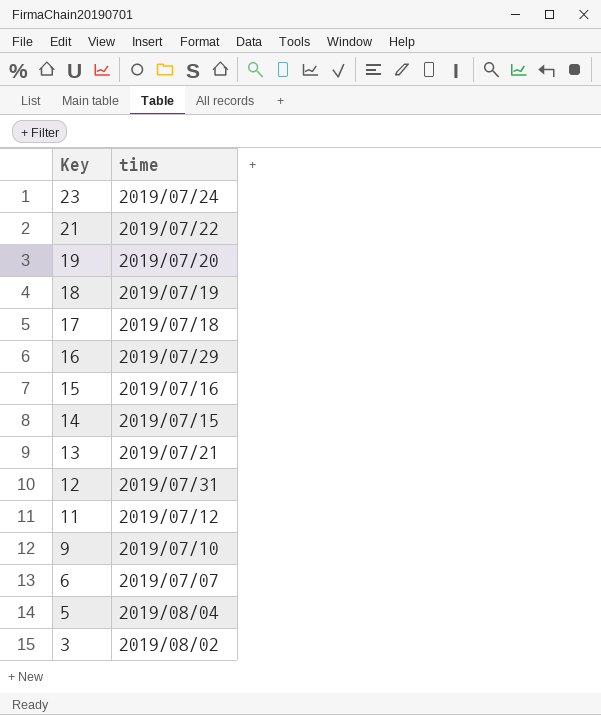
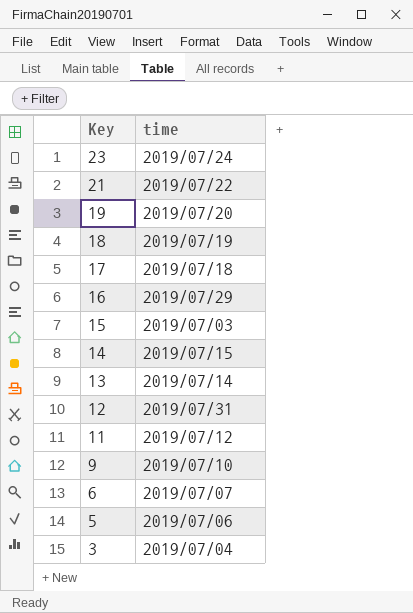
15 | time: 2019/07/16 -> 2019/07/03
13 | time: 2019/07/21 -> 2019/07/14
5 | time: 2019/08/04 -> 2019/07/06
3 | time: 2019/08/02 -> 2019/07/04

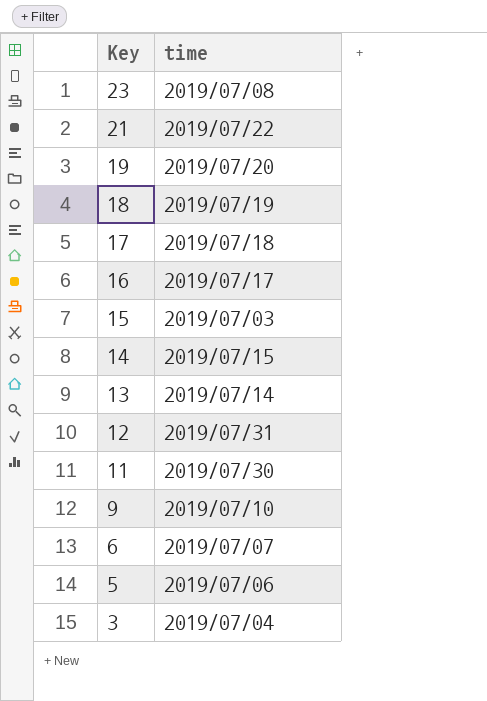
23 | time: 2019/07/24 -> 2019/07/08
16 | time: 2019/07/29 -> 2019/07/17
11 | time: 2019/07/12 -> 2019/07/30

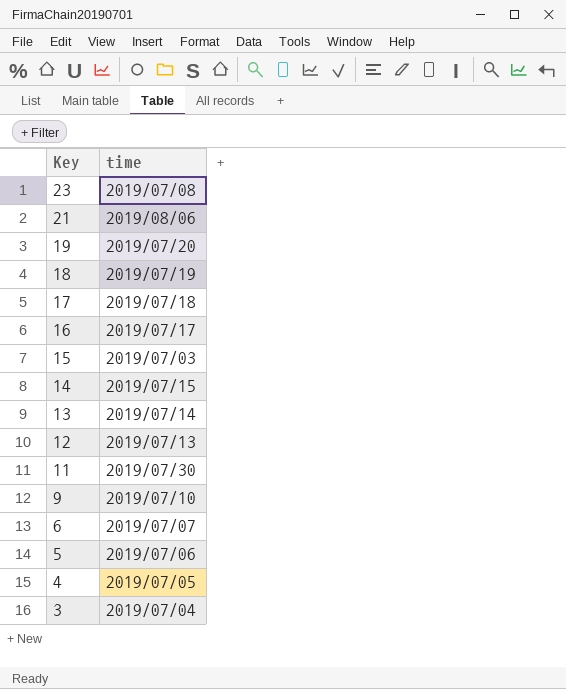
21 | time: 2019/07/22 -> 2019/08/06
12 | time: 2019/07/31 -> 2019/07/13
row 4: none -> 2019/07/05

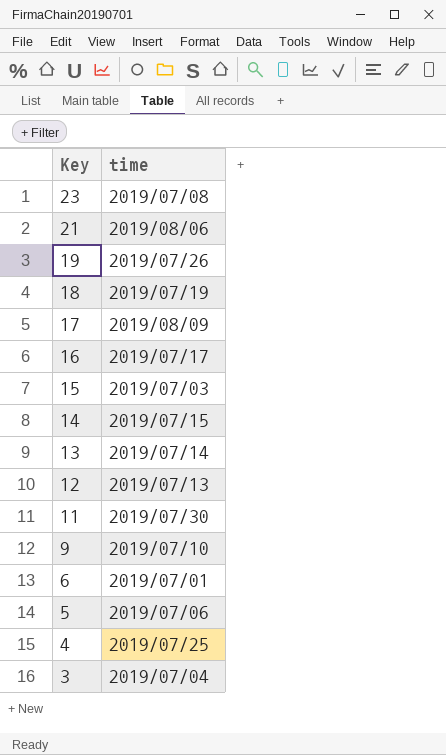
19 | time: 2019/07/20 -> 2019/07/26
17 | time: 2019/07/18 -> 2019/08/09
6 | time: 2019/07/07 -> 2019/07/01
4 | time: 2019/07/05 -> 2019/07/25

